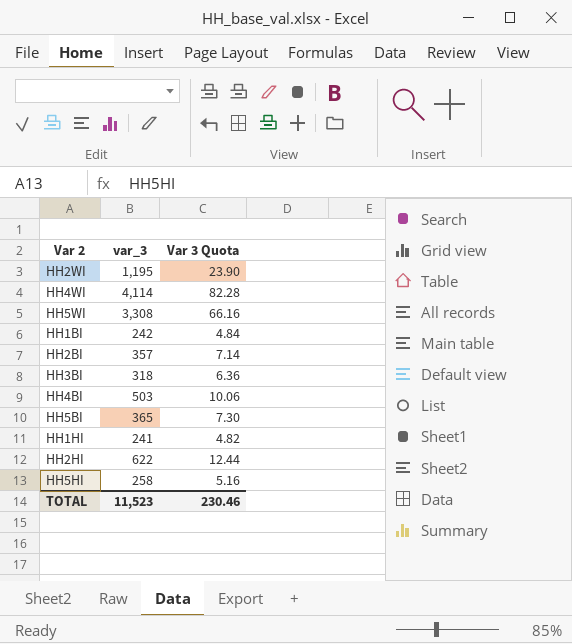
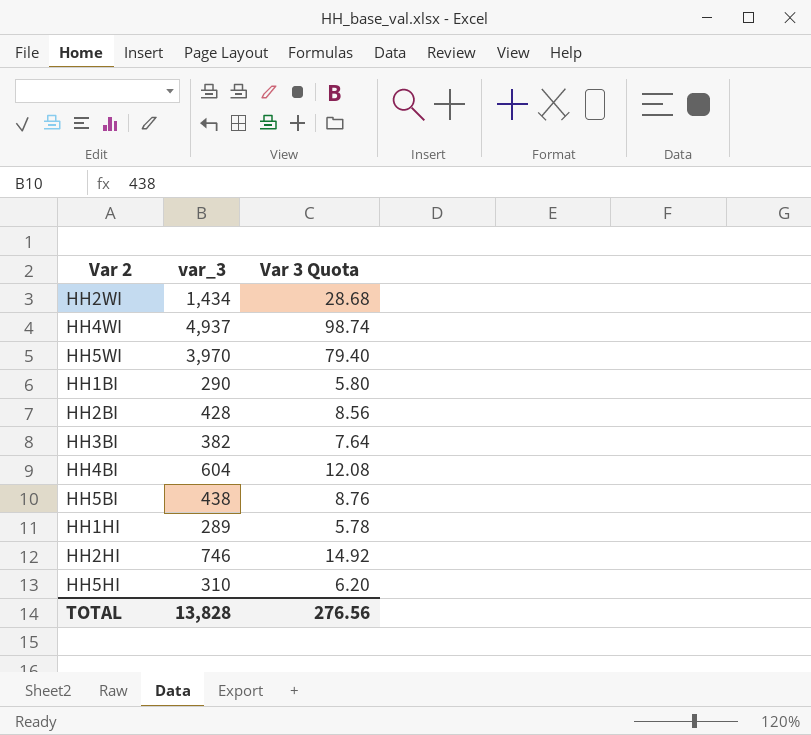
HH2WI | var_3: 1,195 -> 1,434
HH2WI | Var 3 Quota: 23.90 -> 28.68
HH4WI | var_3: 4,114 -> 4,937
HH4WI | Var 3 Quota: 82.28 -> 98.74
HH5WI | var_3: 3,308 -> 3,970
HH5WI | Var 3 Quota: 66.16 -> 79.40
HH1BI | var_3: 242 -> 290
HH1BI | Var 3 Quota: 4.84 -> 5.80
HH2BI | var_3: 357 -> 428
HH2BI | Var 3 Quota: 7.14 -> 8.56
HH3BI | var_3: 318 -> 382
HH3BI | Var 3 Quota: 6.36 -> 7.64
HH4BI | var_3: 503 -> 604
HH4BI | Var 3 Quota: 10.06 -> 12.08
HH5BI | var_3: 365 -> 438
HH5BI | Var 3 Quota: 7.30 -> 8.76
HH1HI | var_3: 241 -> 289
HH1HI | Var 3 Quota: 4.82 -> 5.78
HH2HI | var_3: 622 -> 746
HH2HI | Var 3 Quota: 12.44 -> 14.92
HH5HI | var_3: 258 -> 310
HH5HI | Var 3 Quota: 5.16 -> 6.20
TOTAL | var_3: 11,523 -> 13,828
TOTAL | Var 3 Quota: 230.46 -> 276.56

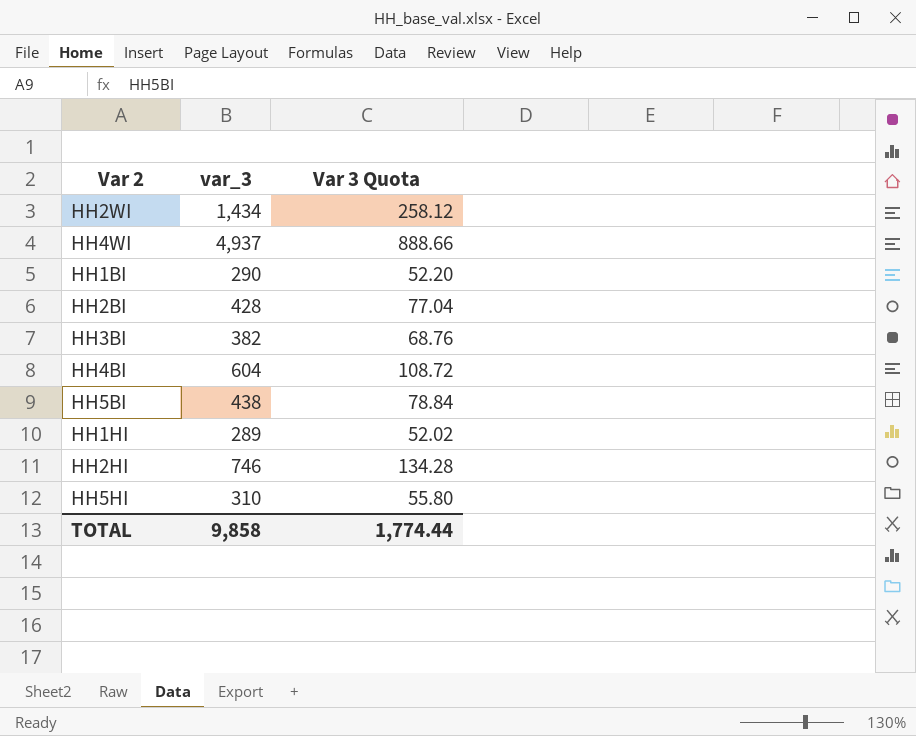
column Var 3 Quota | formula: [var_3] * 0.02 -> [var_3] * 0.18
row HH5WI: 3,970 | 79.40 -> none
TOTAL | var_3: 13,828 -> 9,858
TOTAL | Var 3 Quota: 276.56 -> 1,774.44

